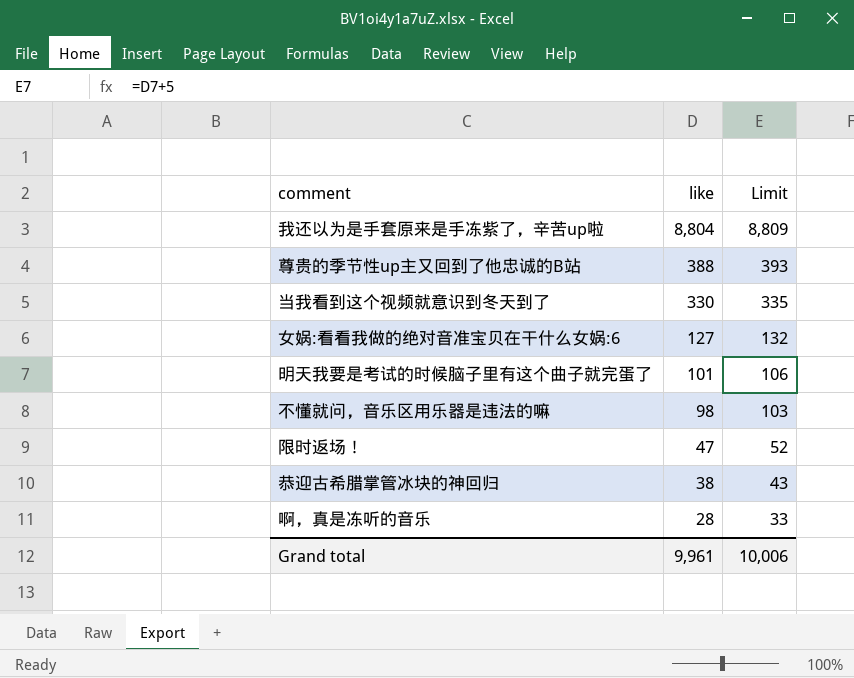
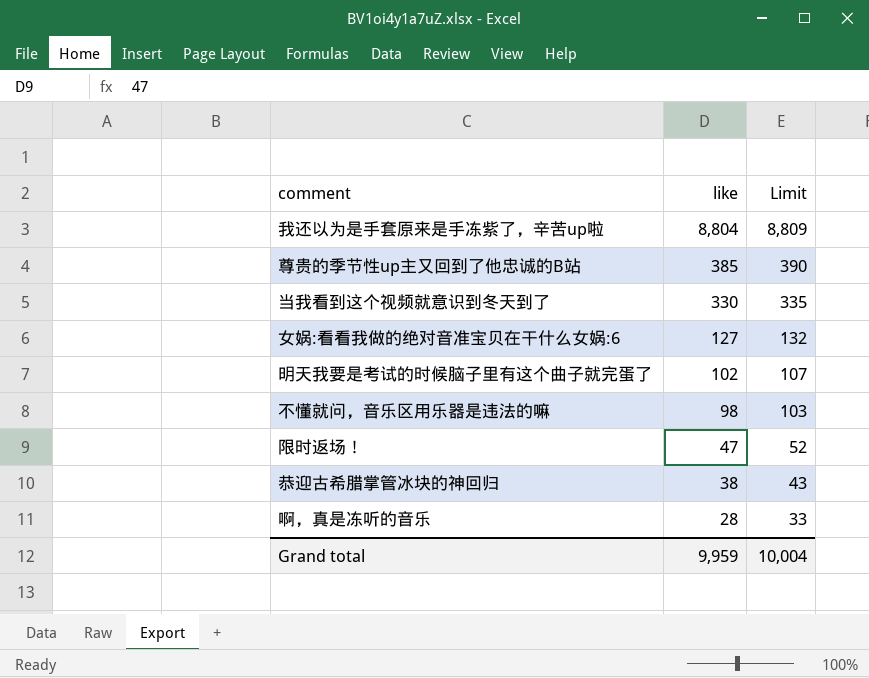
尊贵的季节性up主又回到了他忠诚的B站 | like: 388 -> 385
尊贵的季节性up主又回到了他忠诚的B站 | Limit: 393 -> 390
明天我要是考试的时候脑子里有这个曲子就完蛋了 | like: 101 -> 102
明天我要是考试的时候脑子里有这个曲子就完蛋了 | Limit: 106 -> 107
Grand total | like: 9,961 -> 9,959
Grand total | Limit: 10,006 -> 10,004

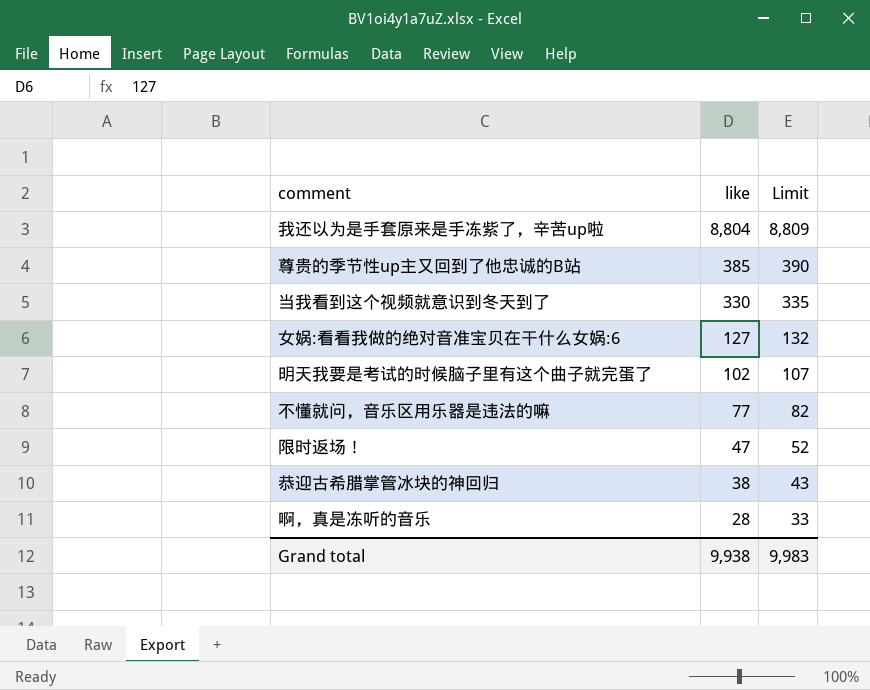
不懂就问，音乐区用乐器是违法的嘛 | like: 98 -> 77
不懂就问，音乐区用乐器是违法的嘛 | Limit: 103 -> 82
Grand total | like: 9,959 -> 9,938
Grand total | Limit: 10,004 -> 9,983

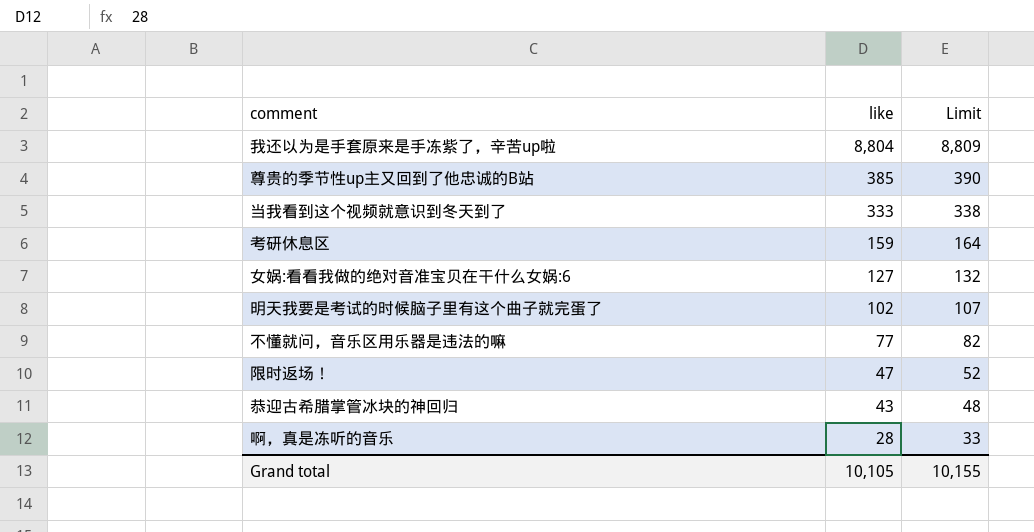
当我看到这个视频就意识到冬天到了 | like: 330 -> 333
当我看到这个视频就意识到冬天到了 | Limit: 335 -> 338
row 考研休息区: none -> 159 | 164
恭迎古希腊掌管冰块的神回归 | like: 38 -> 43
恭迎古希腊掌管冰块的神回归 | Limit: 43 -> 48
Grand total | like: 9,938 -> 10,105
Grand total | Limit: 9,983 -> 10,155

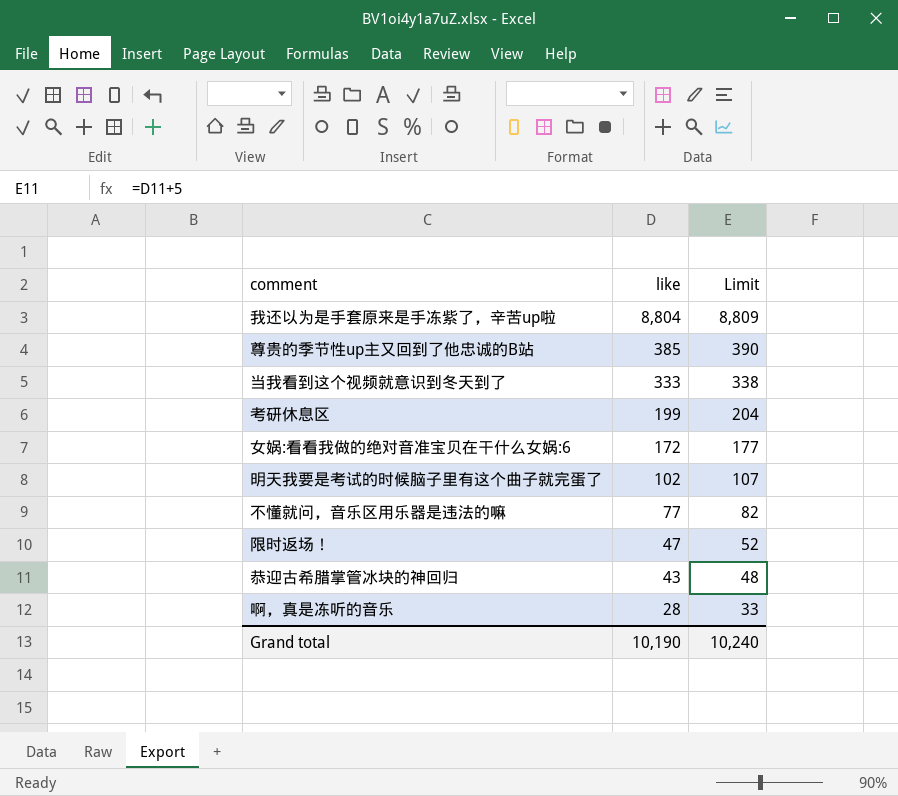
考研休息区 | like: 159 -> 199
考研休息区 | Limit: 164 -> 204
女娲:看看我做的绝对音准宝贝在干什么女娲:6 | like: 127 -> 172
女娲:看看我做的绝对音准宝贝在干什么女娲:6 | Limit: 132 -> 177
Grand total | like: 10,105 -> 10,190
Grand total | Limit: 10,155 -> 10,240

